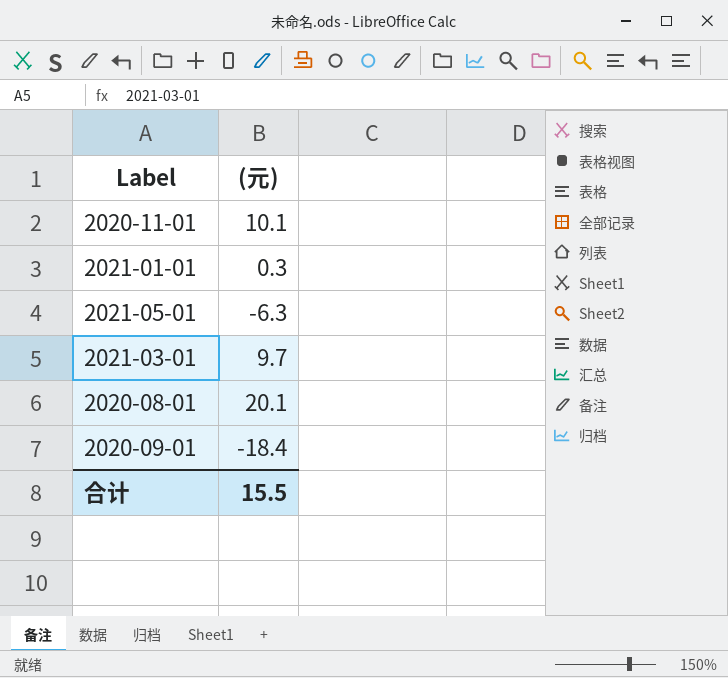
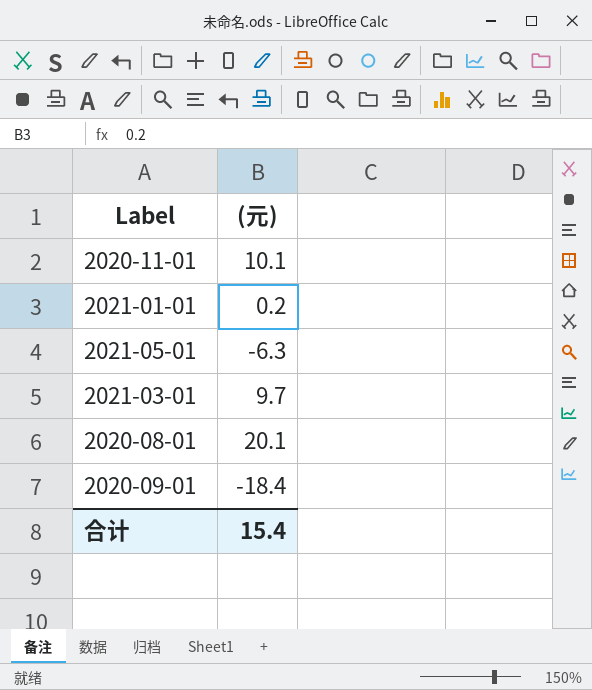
2021-01-01 | (元): 0.3 -> 0.2
合计 | (元): 15.5 -> 15.4

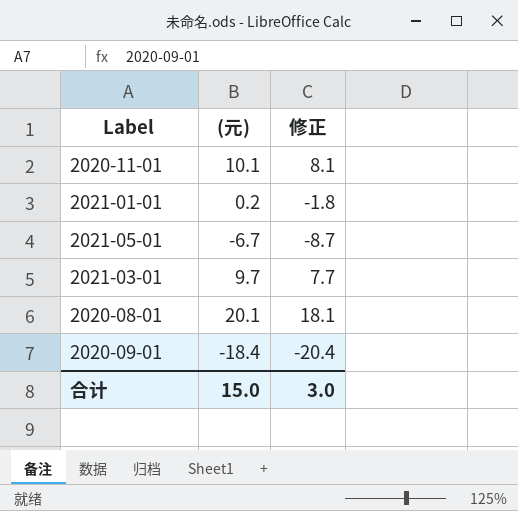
column 修正 | formula: none -> [(元)] - 2
2021-05-01 | (元): -6.3 -> -6.7
合计 | (元): 15.4 -> 15.0

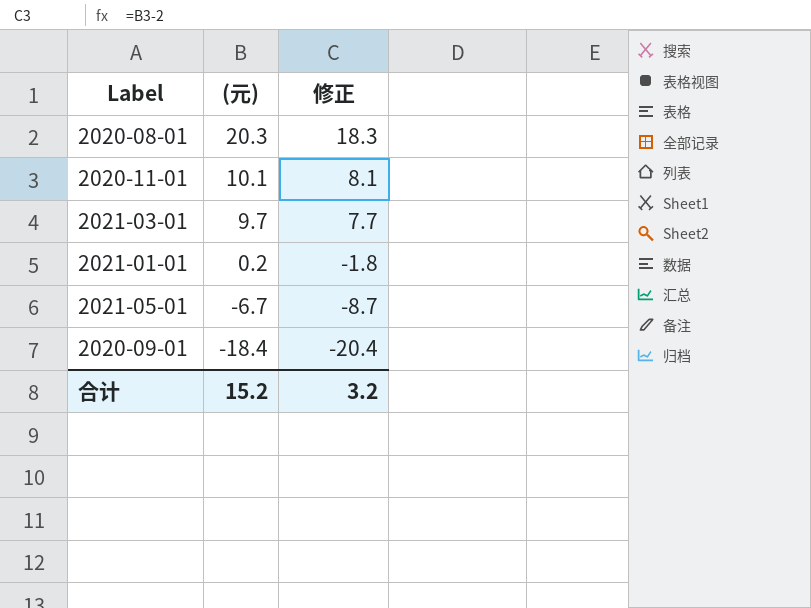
row order: none -> (元) descending
2020-08-01 | (元): 20.1 -> 20.3
2020-08-01 | 修正: 18.1 -> 18.3
合计 | (元): 15.0 -> 15.2
合计 | 修正: 3.0 -> 3.2

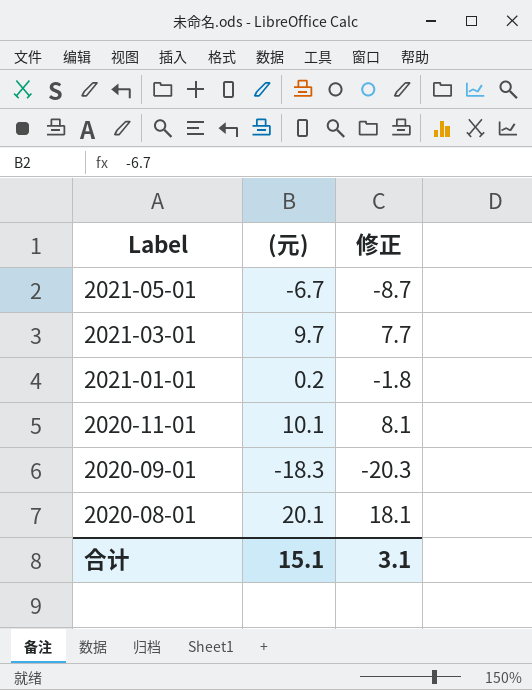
row order: (元) descending -> Label descending
2020-09-01 | (元): -18.4 -> -18.3
2020-09-01 | 修正: -20.4 -> -20.3
2020-08-01 | (元): 20.3 -> 20.1
2020-08-01 | 修正: 18.3 -> 18.1
合计 | (元): 15.2 -> 15.1
合计 | 修正: 3.2 -> 3.1

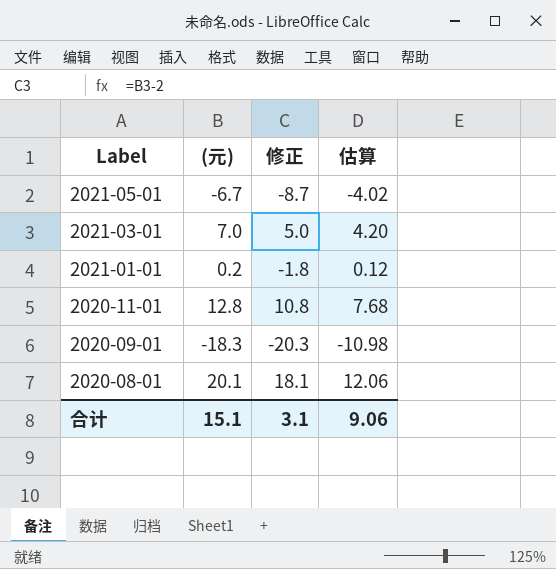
column 估算 | formula: none -> [(元)] * 0.6
2021-03-01 | (元): 9.7 -> 7.0
2021-03-01 | 修正: 7.7 -> 5.0
2020-11-01 | (元): 10.1 -> 12.8
2020-11-01 | 修正: 8.1 -> 10.8

